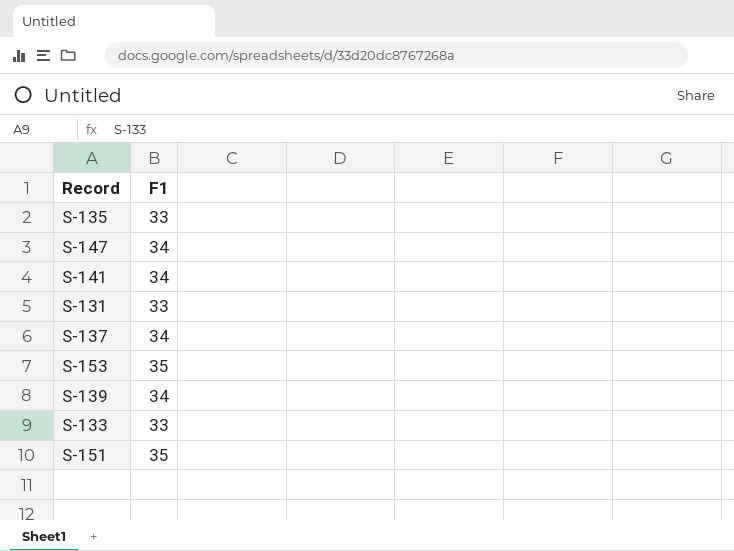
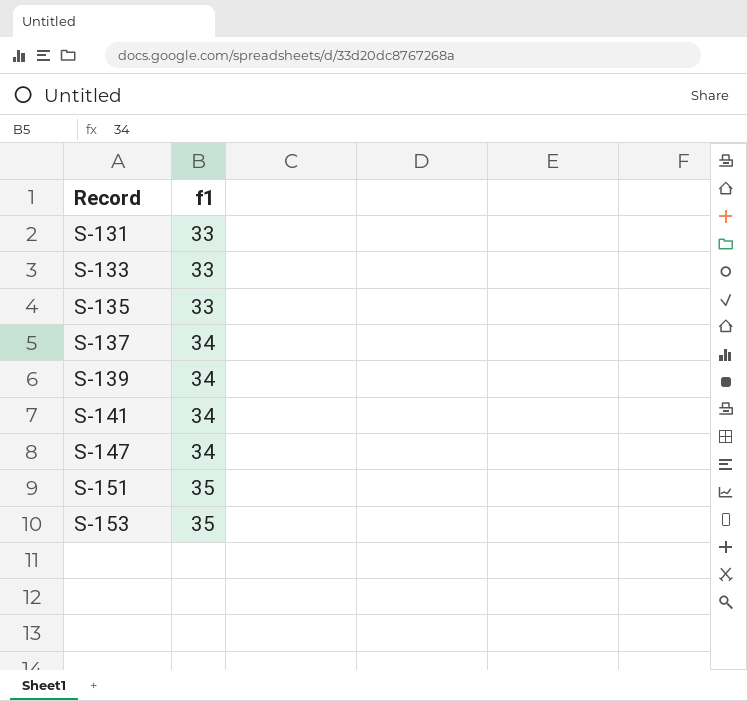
row order: none -> Record ascending
column name: F1 -> f1

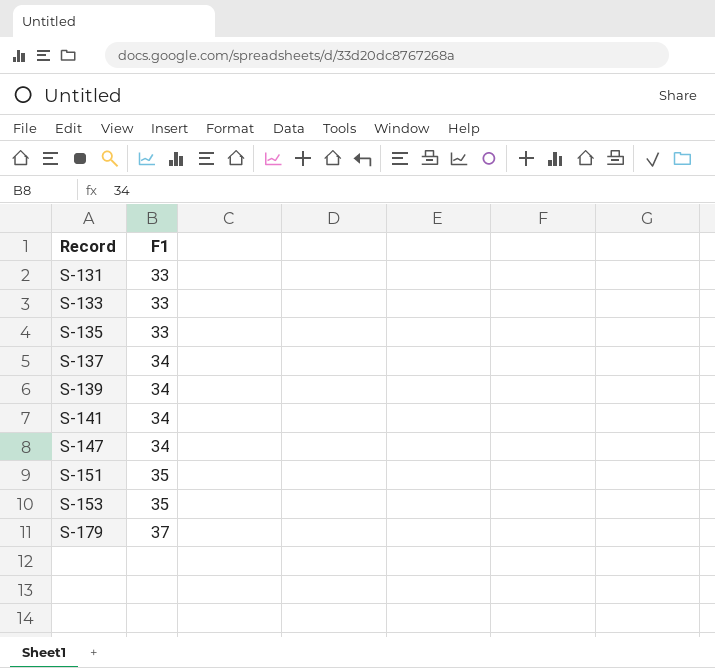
column name: f1 -> F1
row S-179: none -> 37

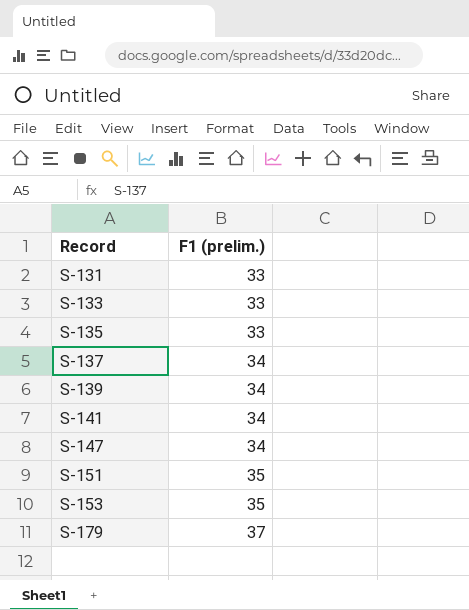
column name: F1 -> F1 (prelim.)

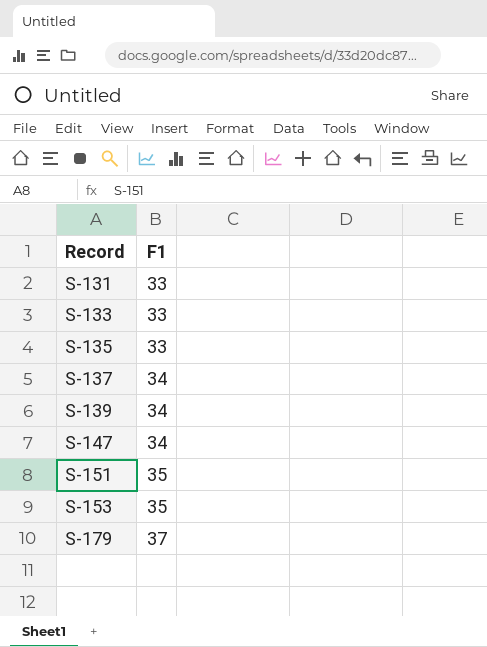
column name: F1 (prelim.) -> F1
row S-141: 34 -> none

